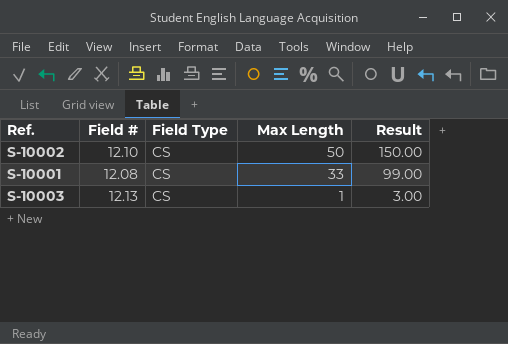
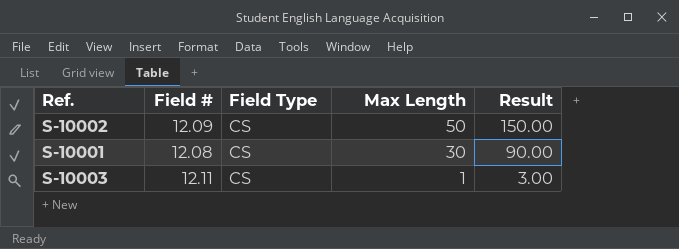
S-10002 | Field #: 12.10 -> 12.09
S-10001 | Max Length: 33 -> 30
S-10001 | Result: 99.00 -> 90.00
S-10003 | Field #: 12.13 -> 12.11

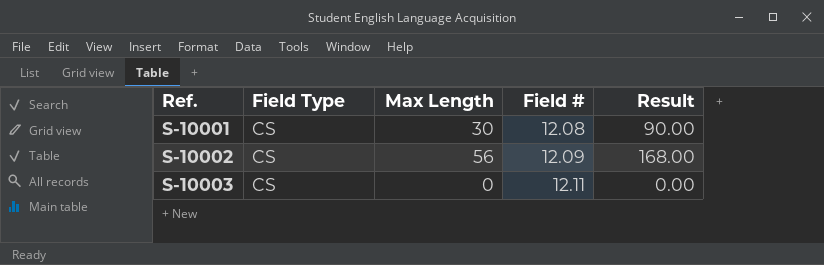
row order: Max Length descending -> Ref. ascending
column Field # | position: 2 -> 4
S-10002 | Max Length: 50 -> 56
S-10002 | Result: 150.00 -> 168.00
S-10003 | Max Length: 1 -> 0
S-10003 | Result: 3.00 -> 0.00

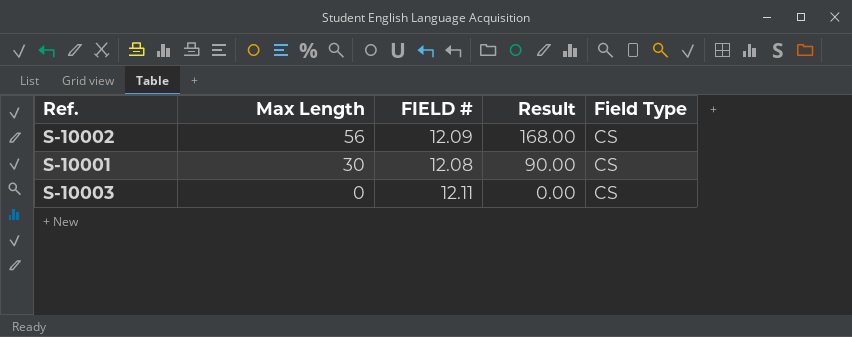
row order: Ref. ascending -> Max Length descending
column name: Field # -> FIELD #
column Field Type | position: 2 -> 5

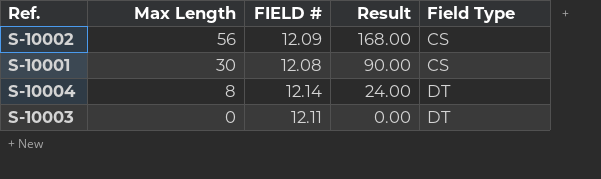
row S-10004: none -> 8 | 12.14 | 24.00 | DT
S-10003 | Field Type: CS -> DT

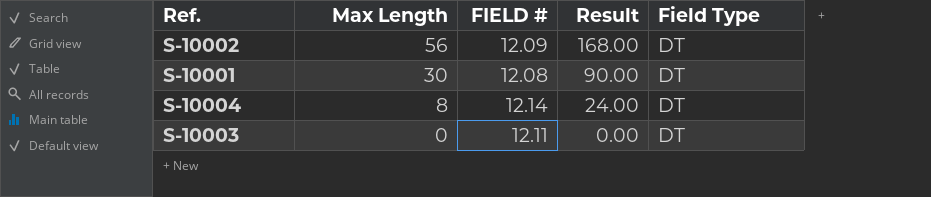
S-10002 | Field Type: CS -> DT
S-10001 | Field Type: CS -> DT

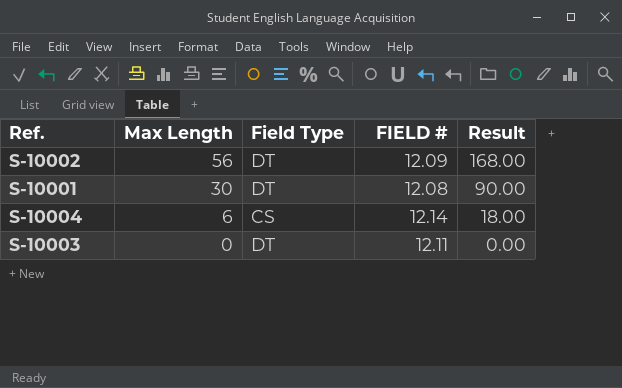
column Field Type | position: 5 -> 3
S-10004 | Max Length: 8 -> 6
S-10004 | Field Type: DT -> CS
S-10004 | Result: 24.00 -> 18.00

